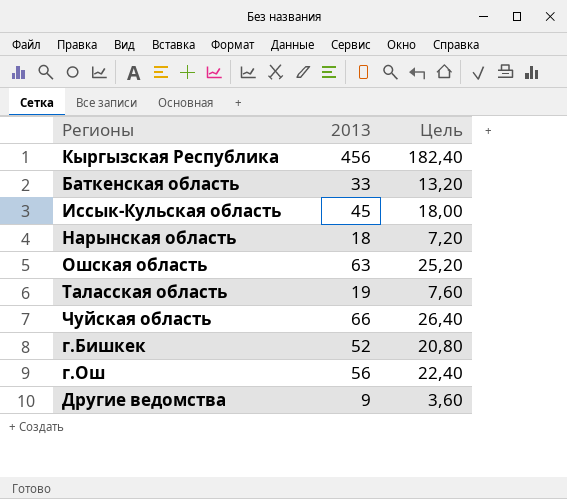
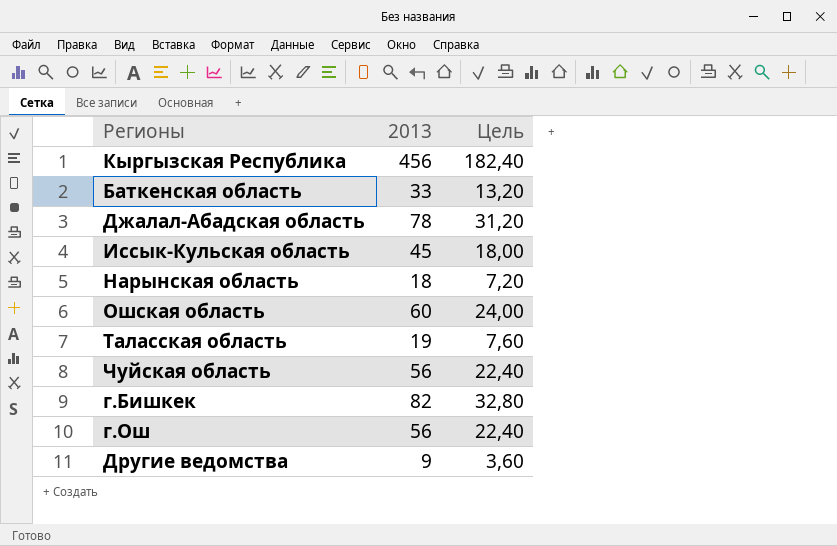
row Джалал-Абадская область: none -> 78 | 31,20
Ошская область | 2013: 63 -> 60
Ошская область | Цель: 25,20 -> 24,00
Чуйская область | 2013: 66 -> 56
Чуйская область | Цель: 26,40 -> 22,40
г.Бишкек | 2013: 52 -> 82
г.Бишкек | Цель: 20,80 -> 32,80

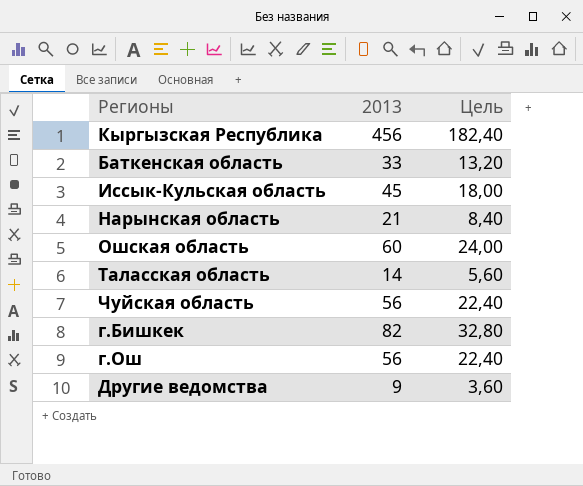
row Джалал-Абадская область: 78 | 31,20 -> none
Нарынская область | 2013: 18 -> 21
Нарынская область | Цель: 7,20 -> 8,40
Таласская область | 2013: 19 -> 14
Таласская область | Цель: 7,60 -> 5,60

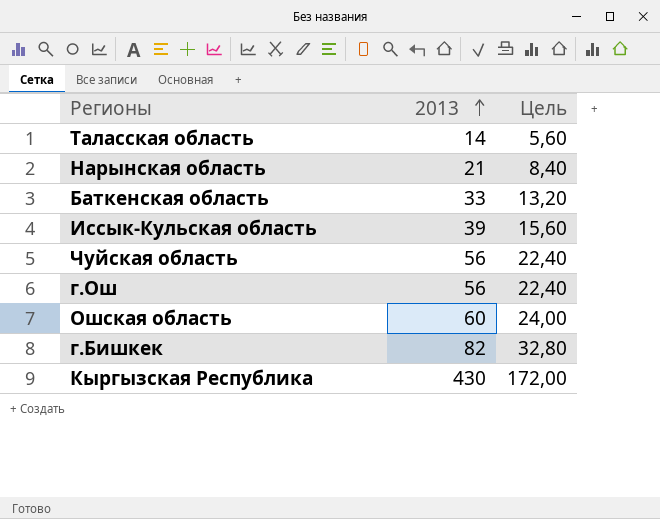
row order: none -> 2013 ascending
row Другие ведомства: 9 | 3,60 -> none
Иссык-Кульская область | 2013: 45 -> 39
Иссык-Кульская область | Цель: 18,00 -> 15,60
Кыргызская Республика | 2013: 456 -> 430
Кыргызская Республика | Цель: 182,40 -> 172,00

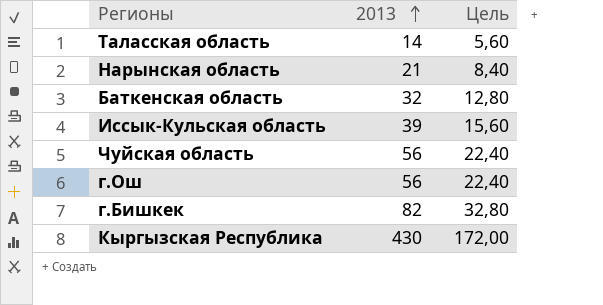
row Ошская область: 60 | 24,00 -> none
Баткенская область | 2013: 33 -> 32
Баткенская область | Цель: 13,20 -> 12,80

